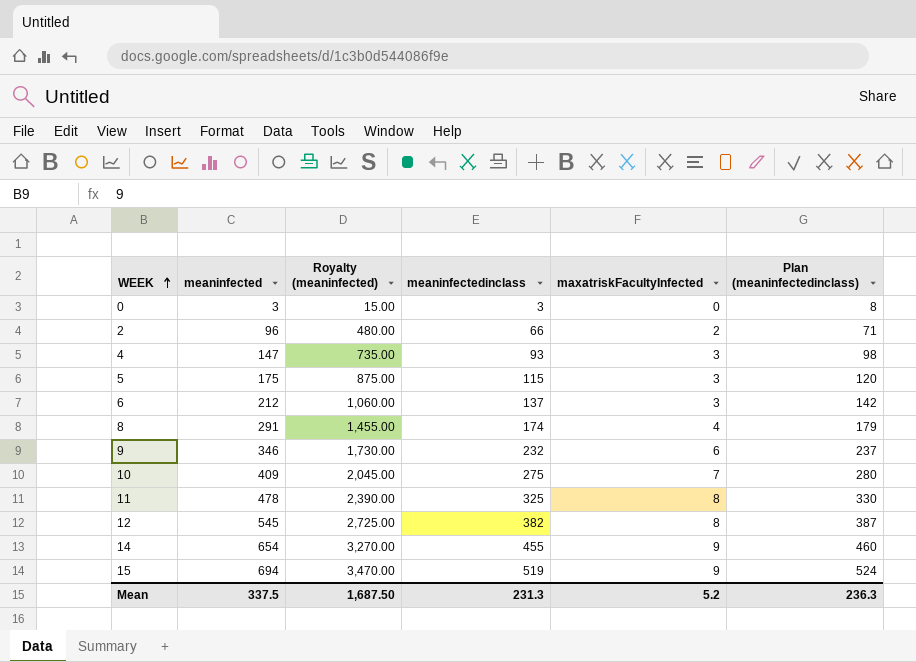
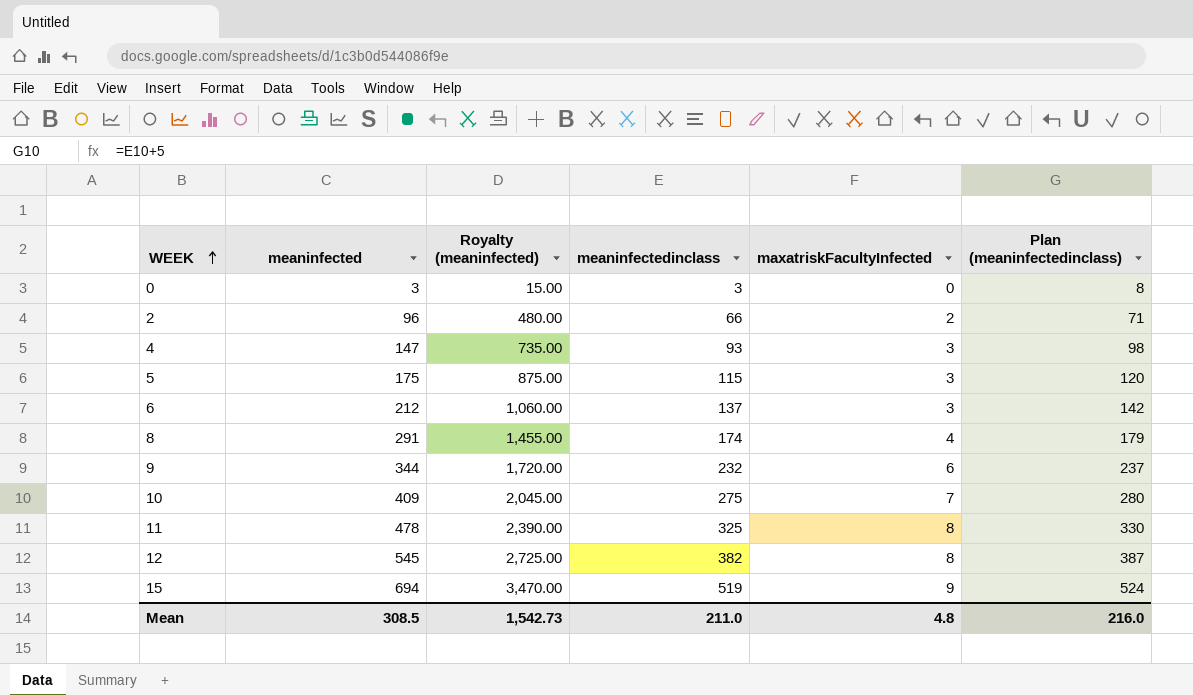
row 14: 654 | 3,270.00 | 455 | 9 | 460 -> none
9 | meaninfected: 346 -> 344
9 | Royalty (meaninfected): 1,730.00 -> 1,720.00
Mean | meaninfected: 337.5 -> 308.5
Mean | Royalty (meaninfected): 1,687.50 -> 1,542.73
Mean | meaninfectedinclass: 231.3 -> 211.0
Mean | maxatriskFacultyInfected: 5.2 -> 4.8
Mean | Plan (meaninfectedinclass): 236.3 -> 216.0

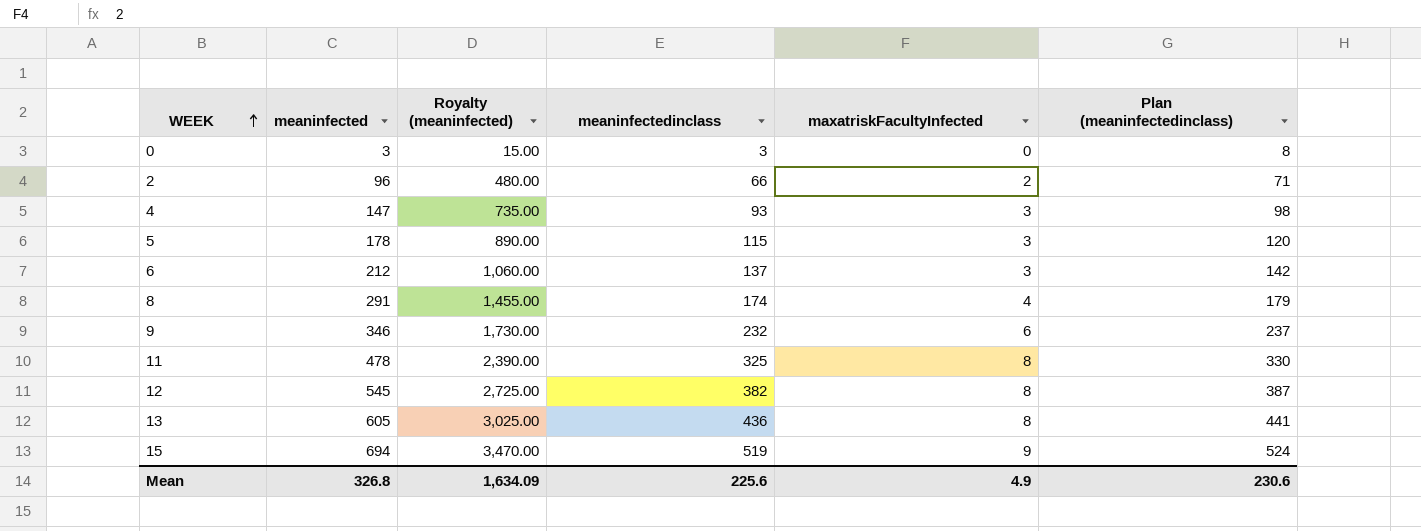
row 10: 409 | 2,045.00 | 275 | 7 | 280 -> none
5 | meaninfected: 175 -> 178
5 | Royalty (meaninfected): 875.00 -> 890.00
9 | meaninfected: 344 -> 346
9 | Royalty (meaninfected): 1,720.00 -> 1,730.00
row 13: none -> 605 | 3,025.00 | 436 | 8 | 441
Mean | meaninfected: 308.5 -> 326.8
Mean | Royalty (meaninfected): 1,542.73 -> 1,634.09
Mean | meaninfectedinclass: 211.0 -> 225.6
Mean | maxatriskFacultyInfected: 4.8 -> 4.9
Mean | Plan (meaninfectedinclass): 216.0 -> 230.6

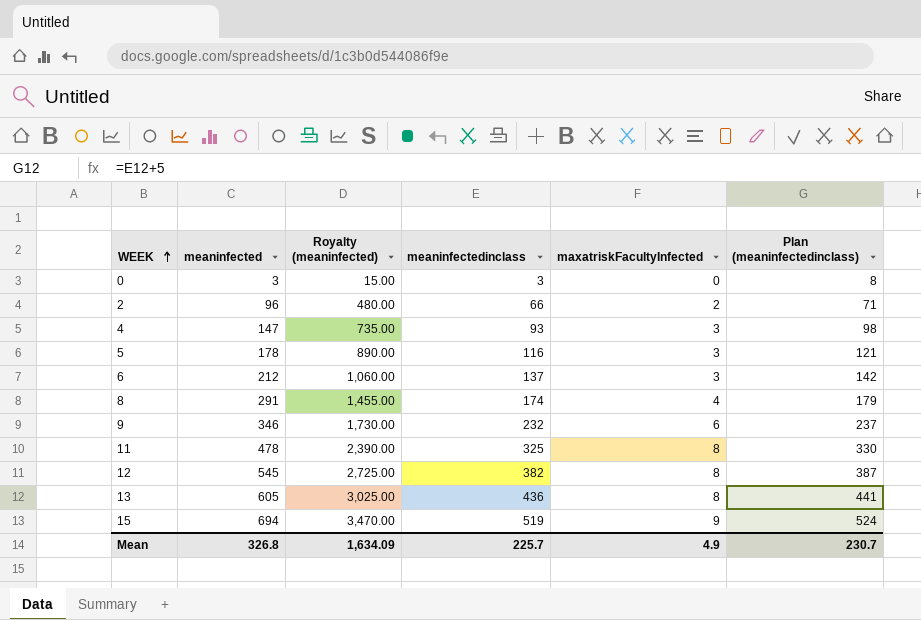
5 | meaninfectedinclass: 115 -> 116
5 | Plan (meaninfectedinclass): 120 -> 121
Mean | meaninfectedinclass: 225.6 -> 225.7
Mean | Plan (meaninfectedinclass): 230.6 -> 230.7

